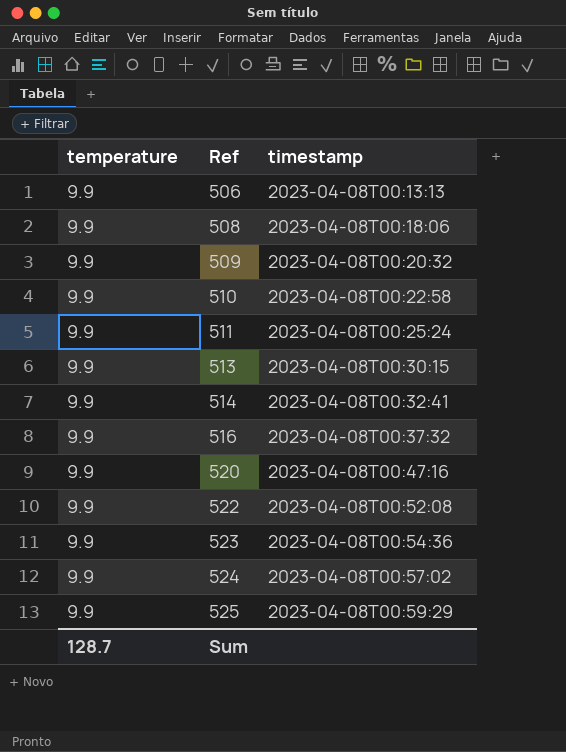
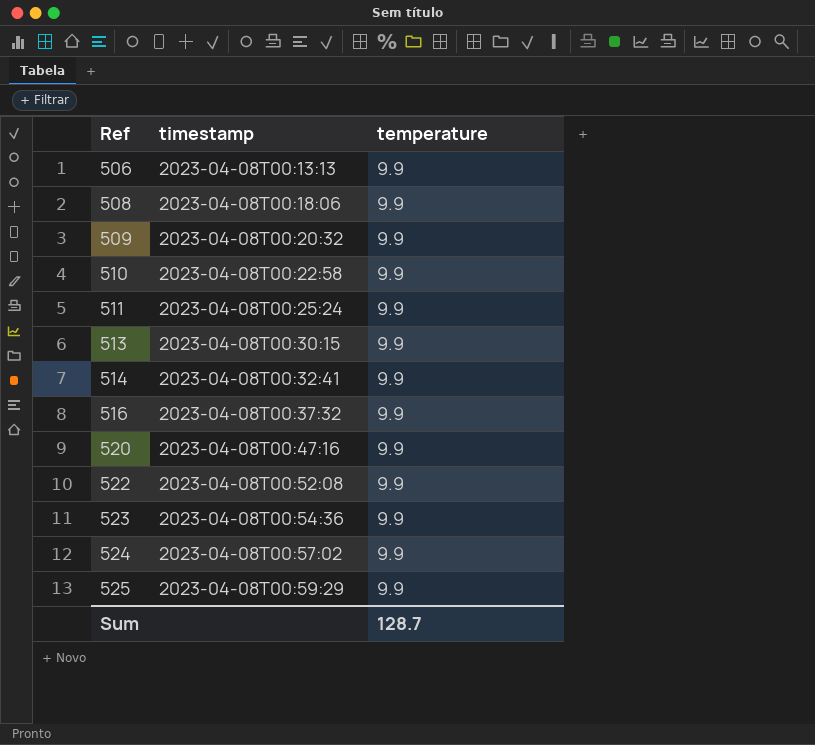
column temperature | position: 1 -> 3

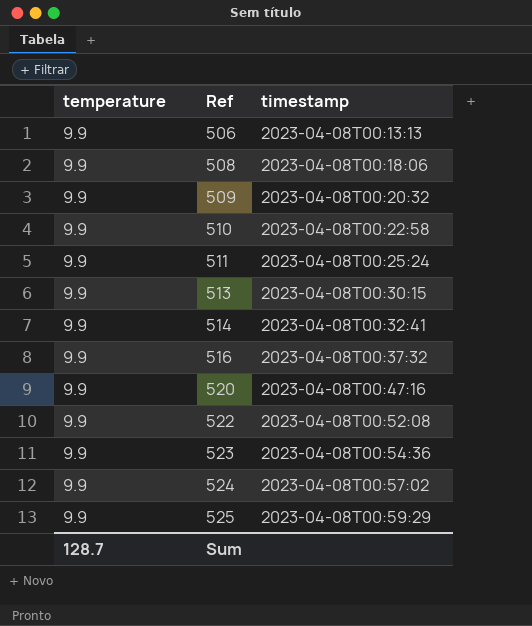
column temperature | position: 3 -> 1

